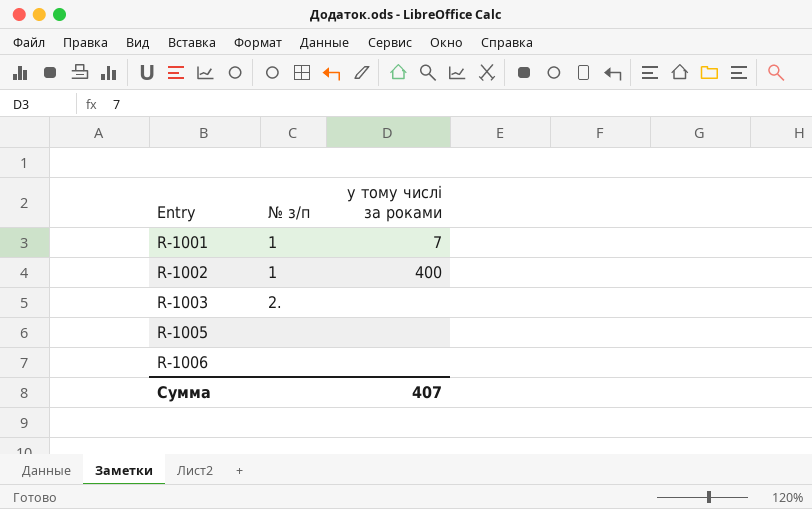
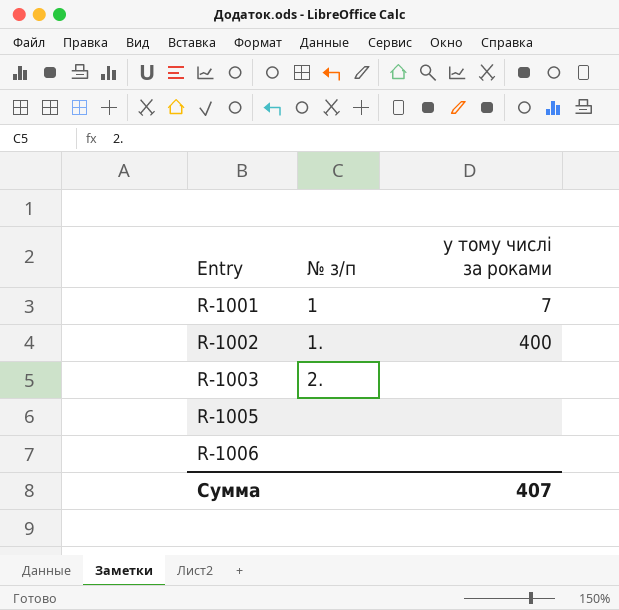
R-1002 | № з/п: 1 -> 1.

